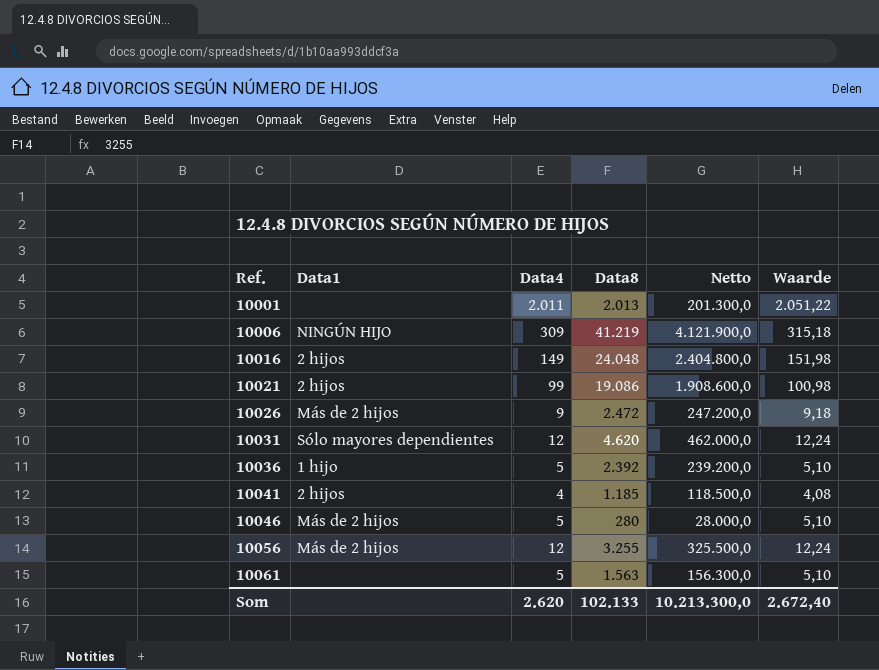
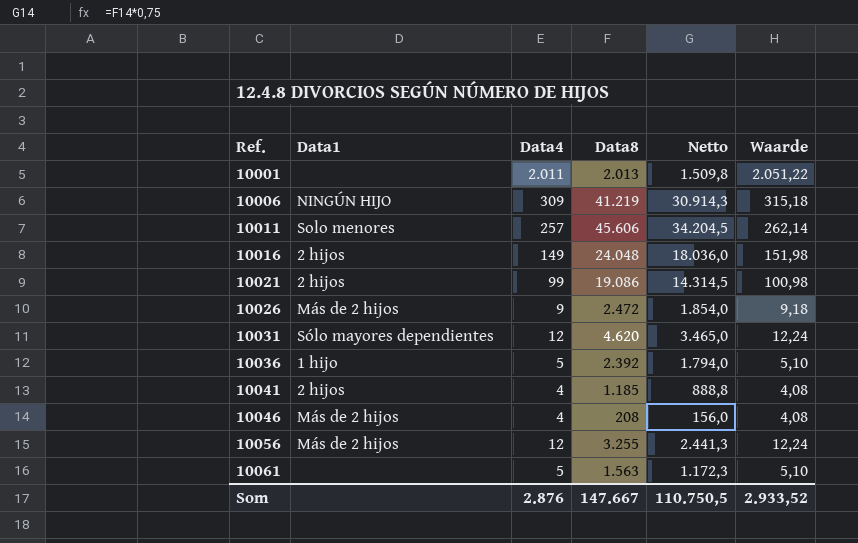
column Netto | formula: [Data8] * 100 -> [Data8] * 0,75
row 10011: none -> Solo menores | 257 | 45.606 | 34.204,5 | 262,14
10046 | Data4: 5 -> 4
10046 | Data8: 280 -> 208
10046 | Waarde: 5,10 -> 4,08
Som | Data4: 2.620 -> 2.876
Som | Data8: 102.133 -> 147.667
Som | Netto: 10.213.300,0 -> 110.750,5
Som | Waarde: 2.672,40 -> 2.933,52

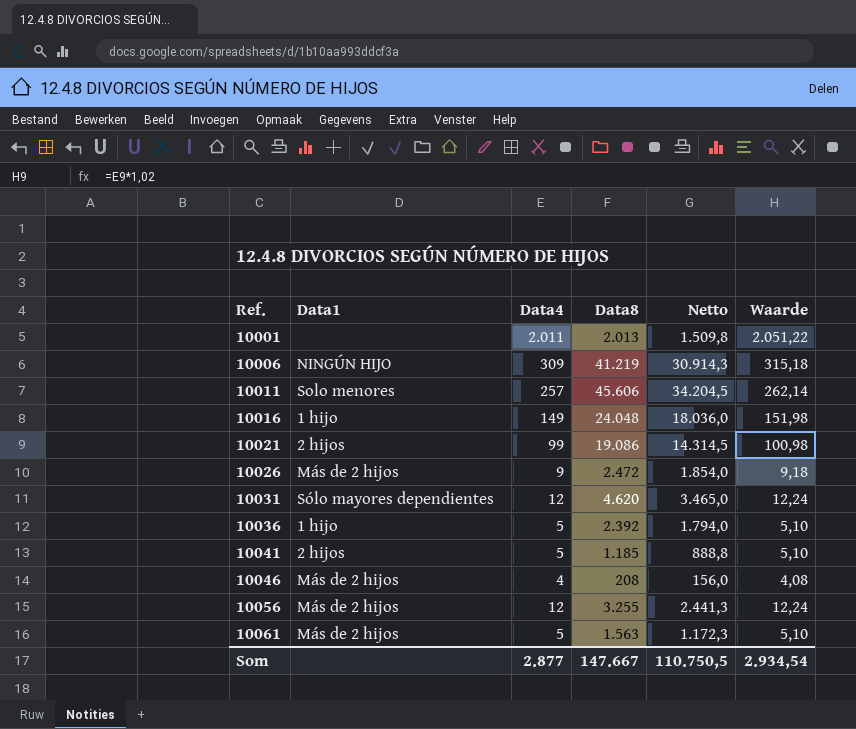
10016 | Data1: 2 hijos -> 1 hijo
10041 | Data4: 4 -> 5
10041 | Waarde: 4,08 -> 5,10
10061 | Data1: none -> Más de 2 hijos
Som | Data4: 2.876 -> 2.877
Som | Waarde: 2.933,52 -> 2.934,54

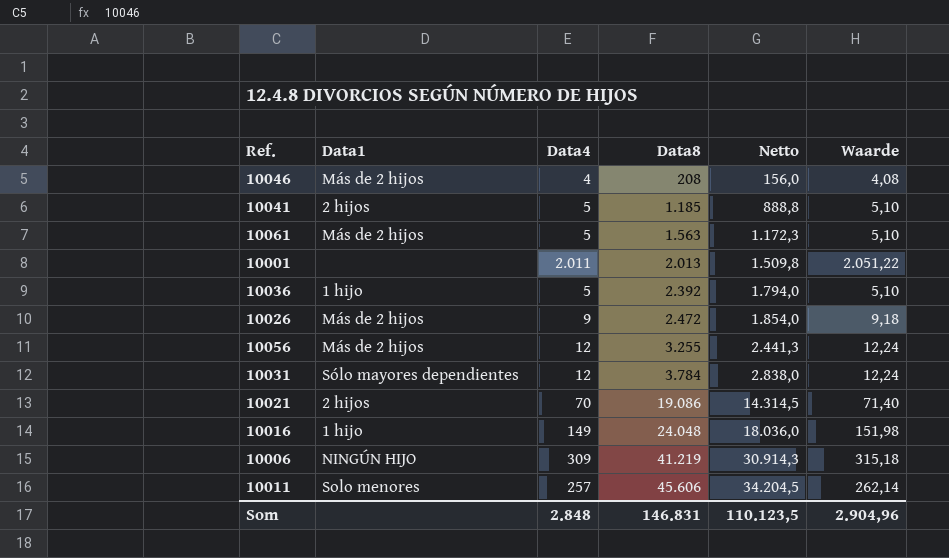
row order: Ref. ascending -> Data8 ascending
10031 | Data8: 4.620 -> 3.784
10031 | Netto: 3.465,0 -> 2.838,0
10021 | Data4: 99 -> 70
10021 | Waarde: 100,98 -> 71,40
Som | Data4: 2.877 -> 2.848
Som | Data8: 147.667 -> 146.831
Som | Netto: 110.750,5 -> 110.123,5
Som | Waarde: 2.934,54 -> 2.904,96

